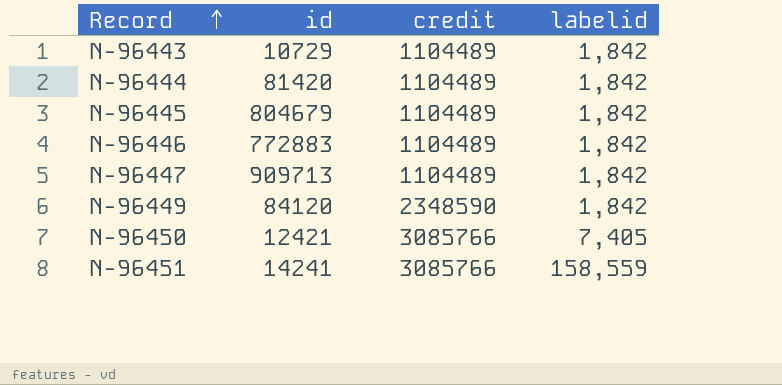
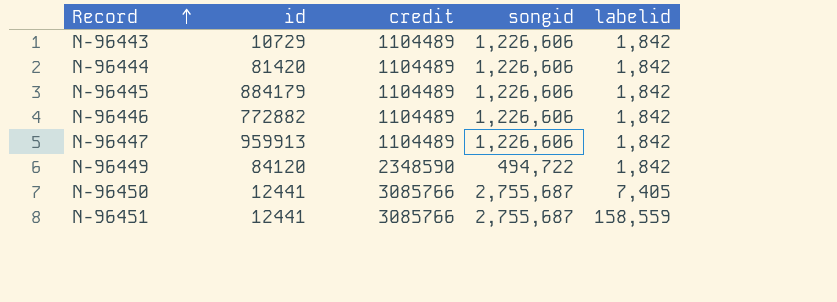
column songid | position: none -> 4
N-96445 | id: 804679 -> 884179
N-96446 | id: 772883 -> 772882
N-96447 | id: 909713 -> 959913
N-96450 | id: 12421 -> 12441
N-96451 | id: 14241 -> 12441

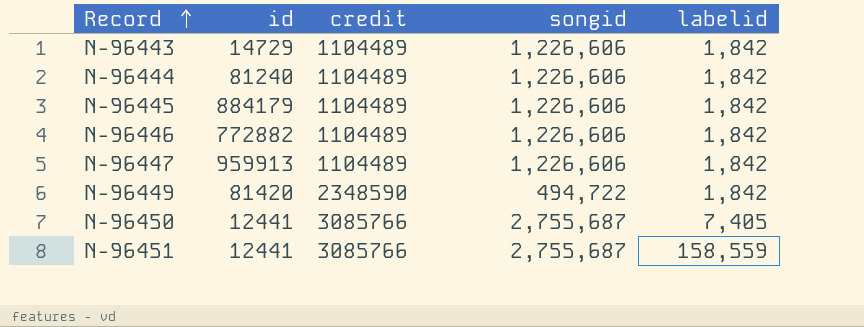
N-96443 | id: 10729 -> 14729
N-96444 | id: 81420 -> 81240
N-96449 | id: 84120 -> 81420

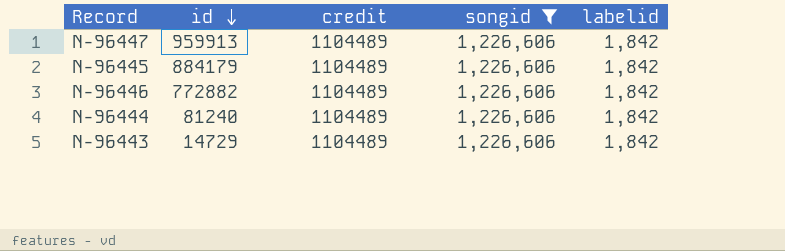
filter: none -> songid = 1,226,606
row order: Record ascending -> id descending

